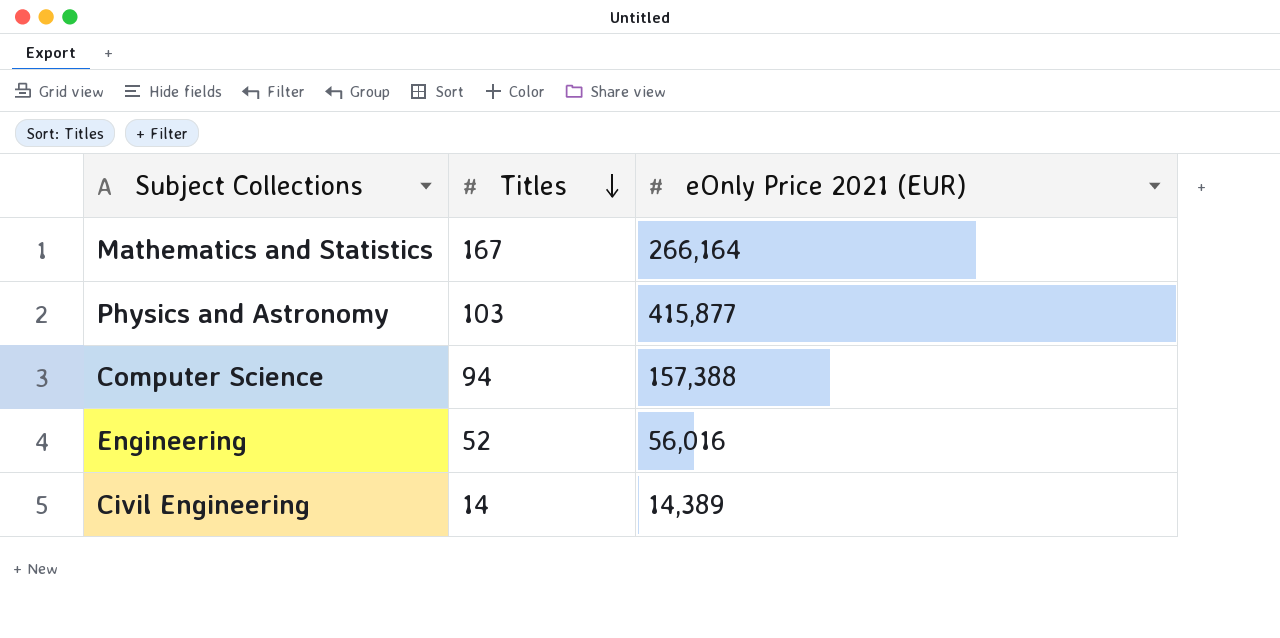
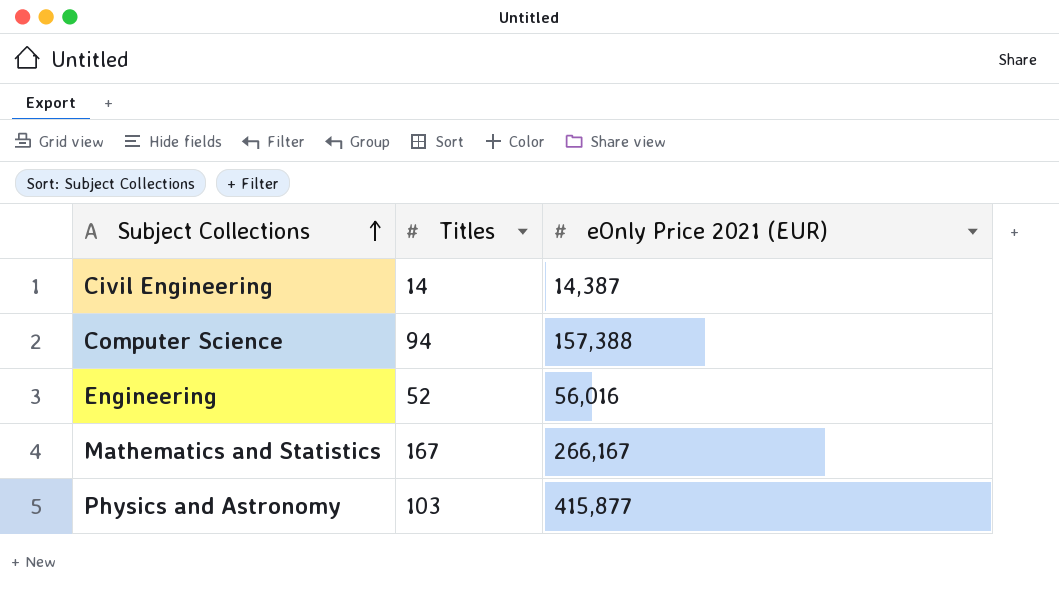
row order: Titles descending -> Subject Collections ascending
Civil Engineering | eOnly Price 2021 (EUR): 14,389 -> 14,387
Mathematics and Statistics | eOnly Price 2021 (EUR): 266,164 -> 266,167

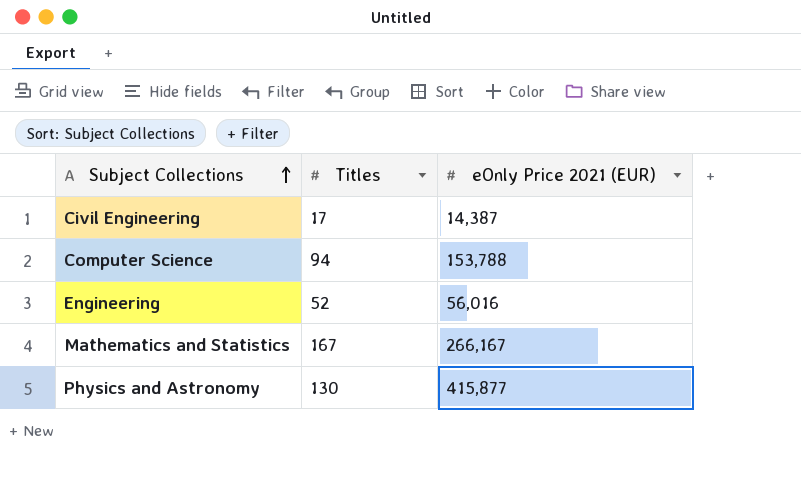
Civil Engineering | Titles: 14 -> 17
Computer Science | eOnly Price 2021 (EUR): 157,388 -> 153,788
Physics and Astronomy | Titles: 103 -> 130

